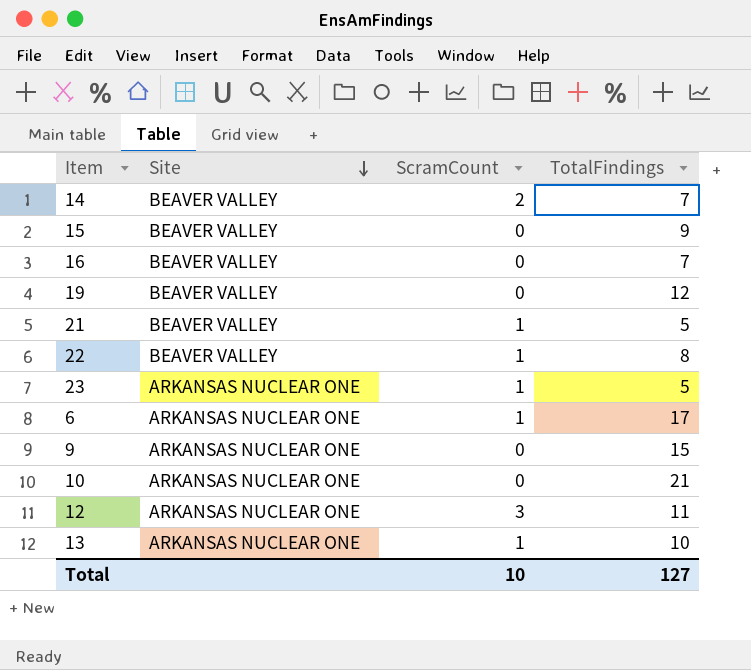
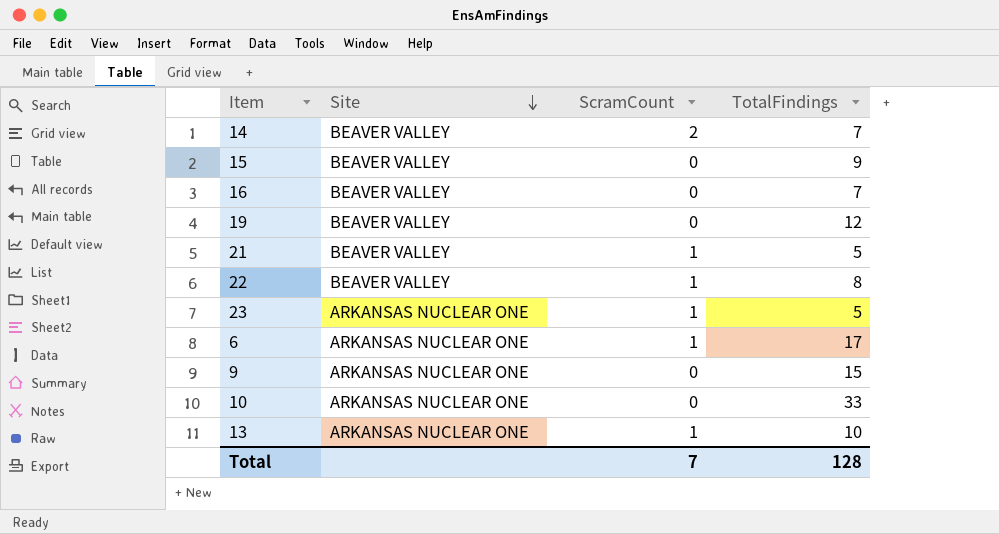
row 12: ARKANSAS NUCLEAR ONE | 3 | 11 -> none
10 | TotalFindings: 21 -> 33
Total | ScramCount: 10 -> 7
Total | TotalFindings: 127 -> 128

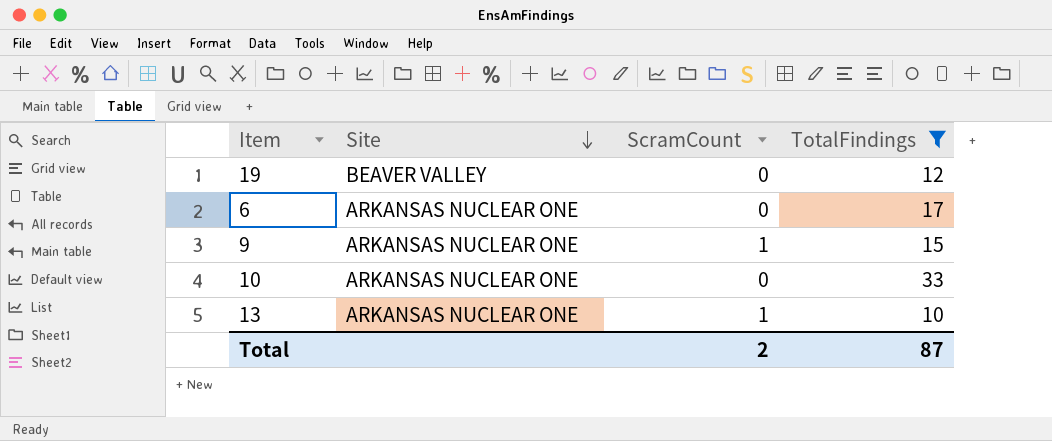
filter: none -> TotalFindings >= 10
6 | ScramCount: 1 -> 0
9 | ScramCount: 0 -> 1
Total | ScramCount: 7 -> 2
Total | TotalFindings: 128 -> 87

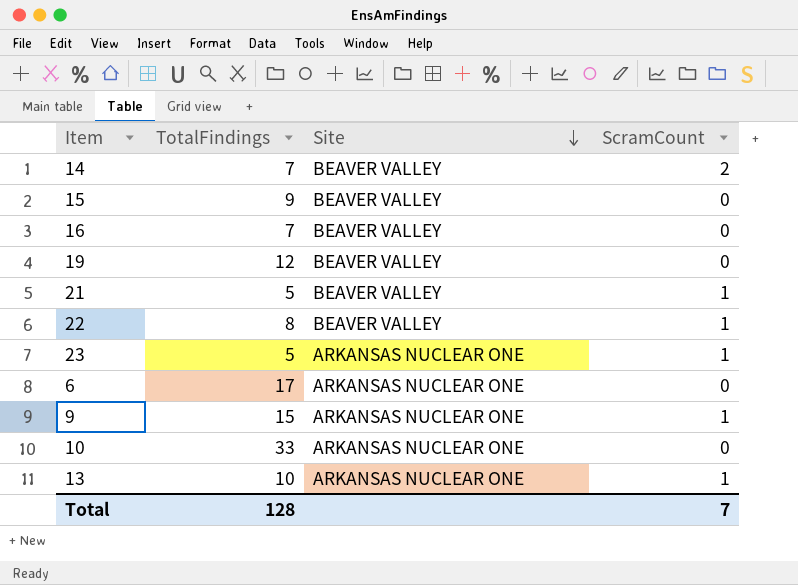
filter: TotalFindings >= 10 -> none
column TotalFindings | position: 4 -> 2
Total | TotalFindings: 87 -> 128
Total | ScramCount: 2 -> 7

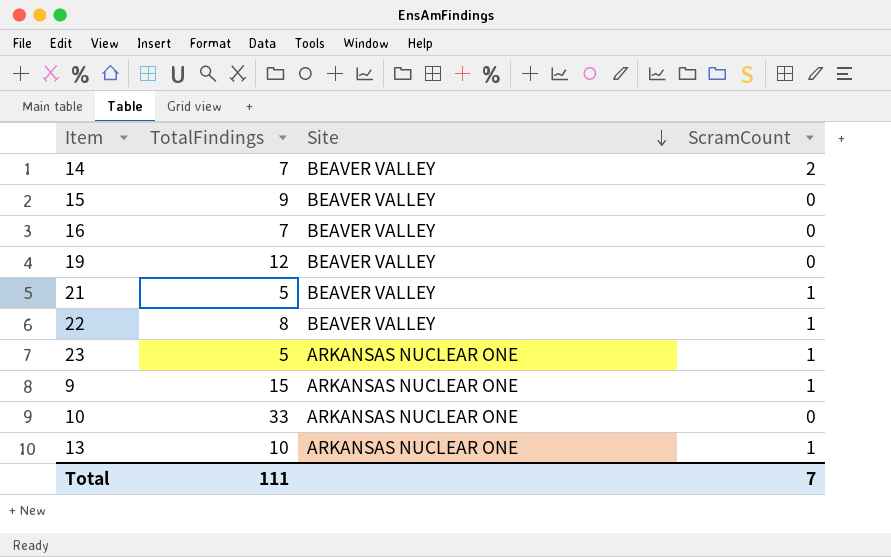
row 6: 17 | ARKANSAS NUCLEAR ONE | 0 -> none
Total | TotalFindings: 128 -> 111

